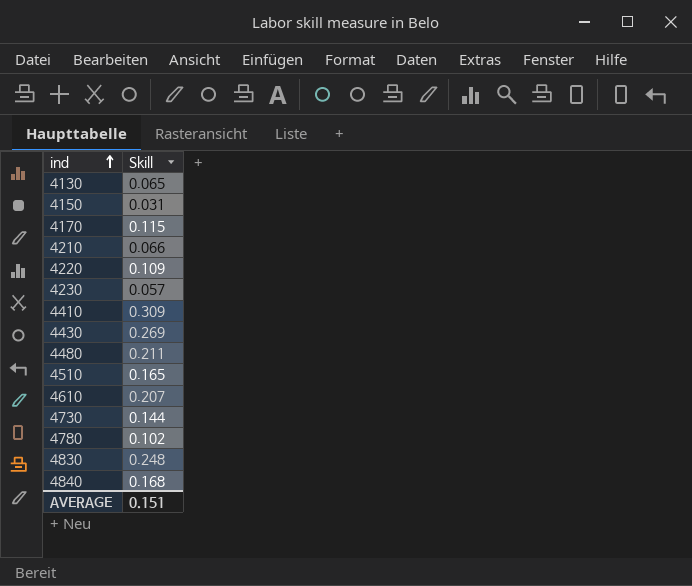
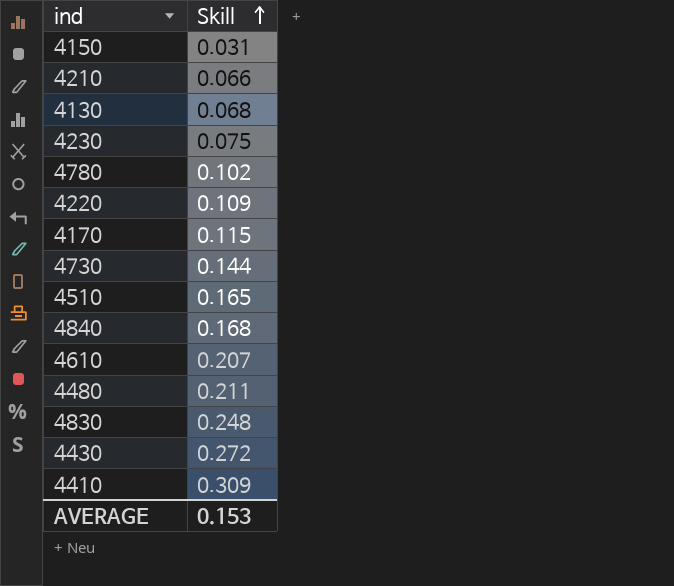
row order: ind ascending -> Skill ascending
4130 | Skill: 0.065 -> 0.068
4230 | Skill: 0.057 -> 0.075
4430 | Skill: 0.269 -> 0.272
AVERAGE | Skill: 0.151 -> 0.153

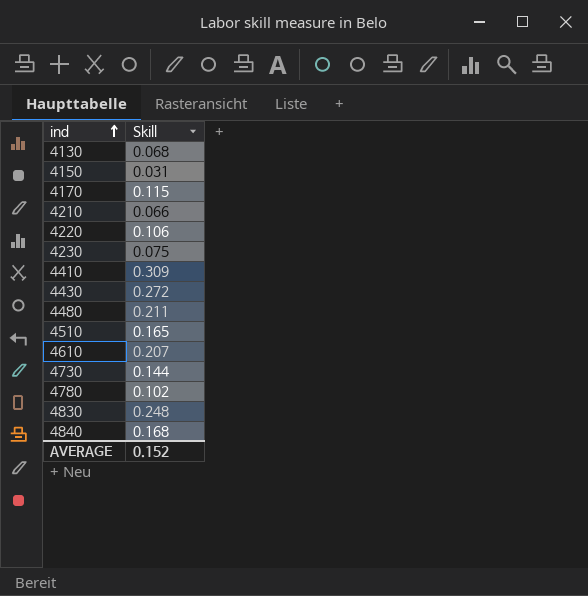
row order: Skill ascending -> ind ascending
4220 | Skill: 0.109 -> 0.106
AVERAGE | Skill: 0.153 -> 0.152

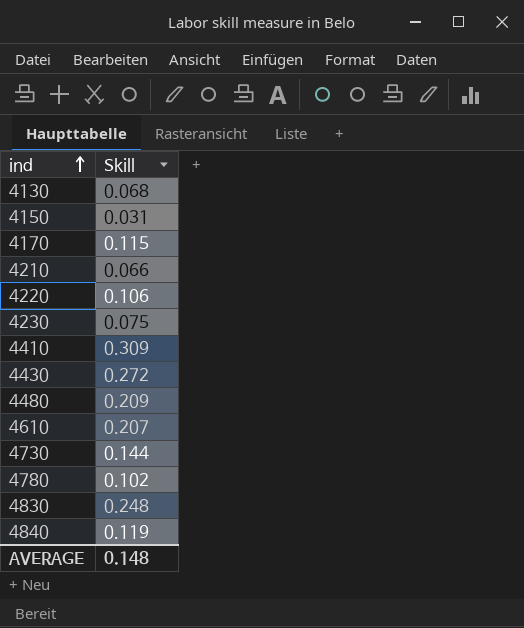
row 4510: 0.165 -> none
4480 | Skill: 0.211 -> 0.209
4840 | Skill: 0.168 -> 0.119
AVERAGE | Skill: 0.152 -> 0.148

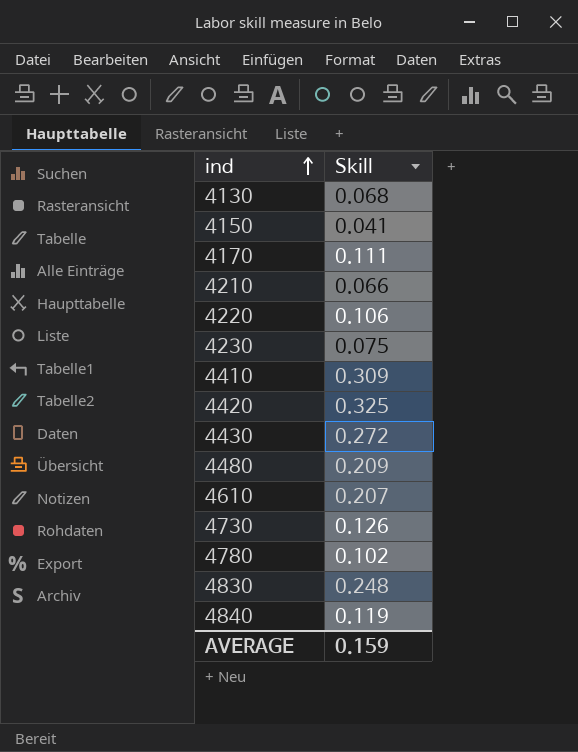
4150 | Skill: 0.031 -> 0.041
4170 | Skill: 0.115 -> 0.111
row 4420: none -> 0.325
4730 | Skill: 0.144 -> 0.126
AVERAGE | Skill: 0.148 -> 0.159

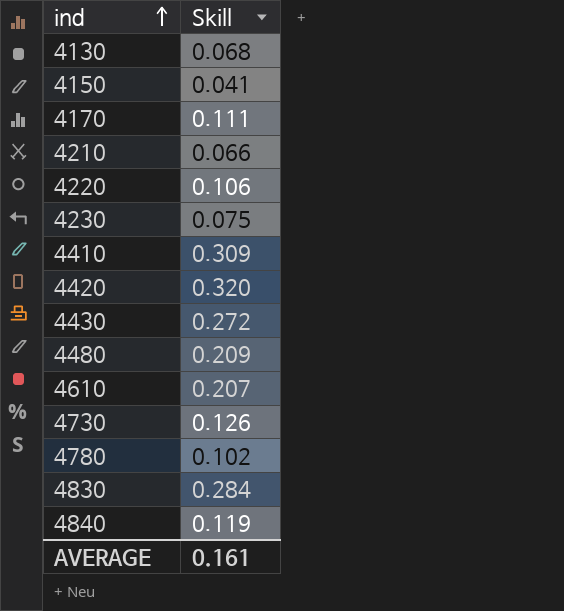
4420 | Skill: 0.325 -> 0.320
4830 | Skill: 0.248 -> 0.284
AVERAGE | Skill: 0.159 -> 0.161

